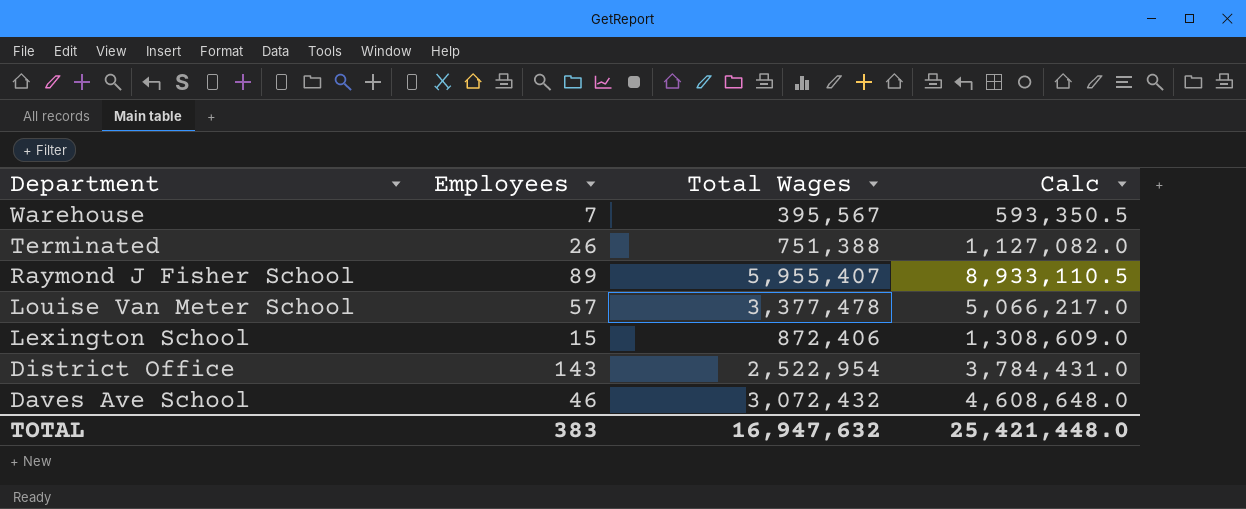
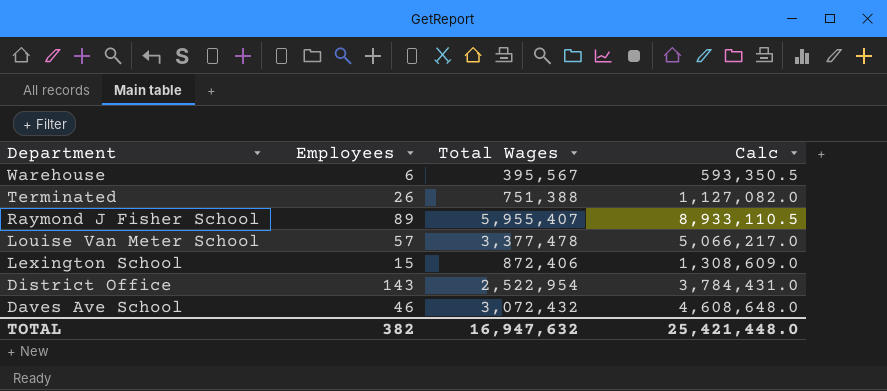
Warehouse | Employees: 7 -> 6
TOTAL | Employees: 383 -> 382

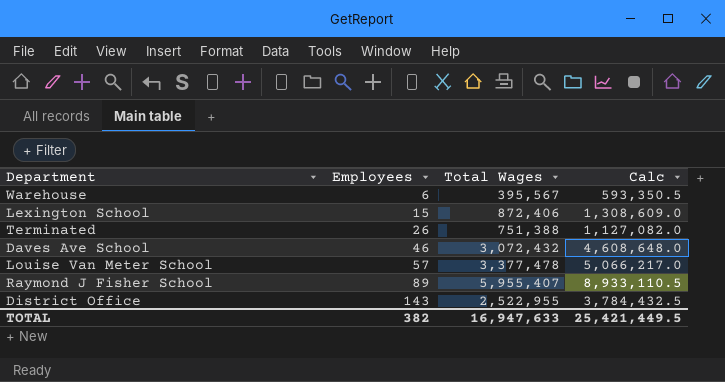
row order: Department descending -> Employees ascending
District Office | Total Wages: 2,522,954 -> 2,522,955
District Office | Calc: 3,784,431.0 -> 3,784,432.5
TOTAL | Total Wages: 16,947,632 -> 16,947,633
TOTAL | Calc: 25,421,448.0 -> 25,421,449.5

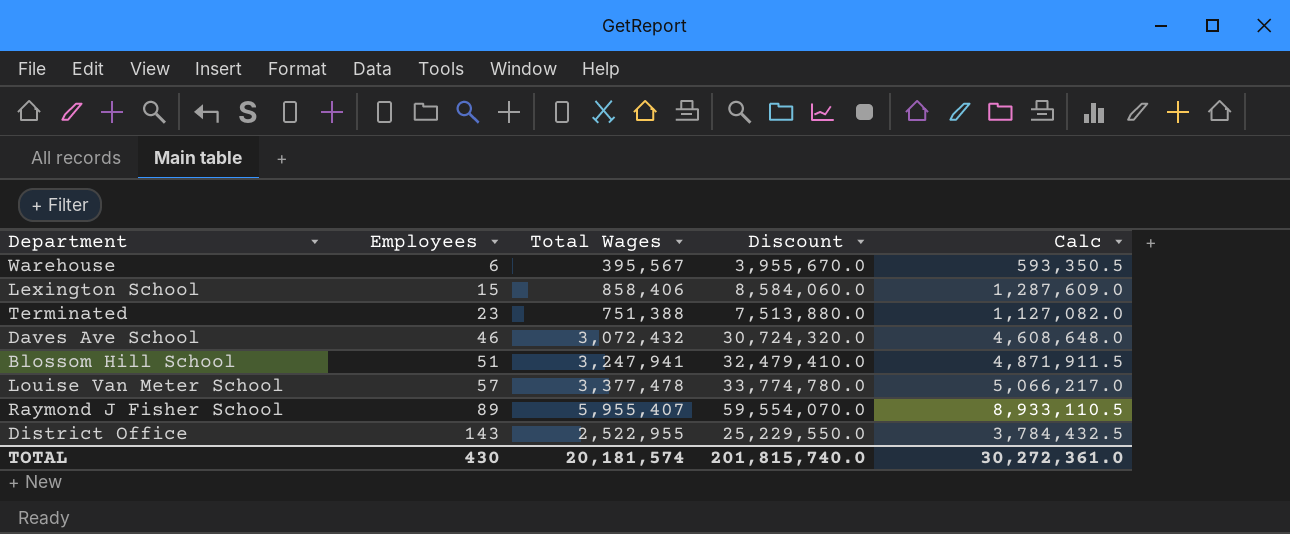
column Discount | formula: none -> [Total Wages] * 10
Lexington School | Total Wages: 872,406 -> 858,406
Lexington School | Calc: 1,308,609.0 -> 1,287,609.0
Terminated | Employees: 26 -> 23
row Blossom Hill School: none -> 51 | 3,247,941 | 32,479,410.0 | 4,871,911.5
TOTAL | Employees: 382 -> 430
TOTAL | Total Wages: 16,947,633 -> 20,181,574
TOTAL | Calc: 25,421,449.5 -> 30,272,361.0

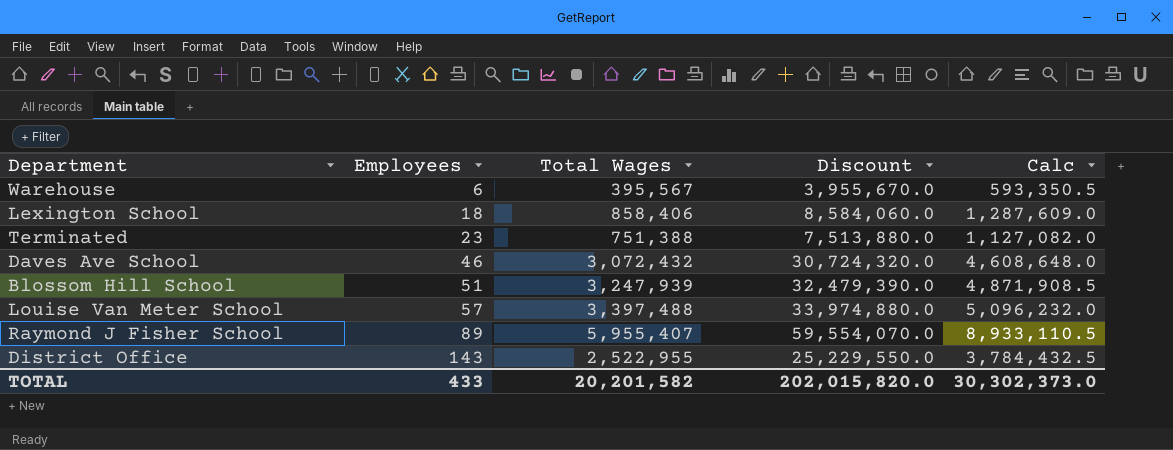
Lexington School | Employees: 15 -> 18
Blossom Hill School | Total Wages: 3,247,941 -> 3,247,939
Blossom Hill School | Discount: 32,479,410.0 -> 32,479,390.0
Blossom Hill School | Calc: 4,871,911.5 -> 4,871,908.5
Louise Van Meter School | Total Wages: 3,377,478 -> 3,397,488
Louise Van Meter School | Discount: 33,774,780.0 -> 33,974,880.0
Louise Van Meter School | Calc: 5,066,217.0 -> 5,096,232.0
TOTAL | Employees: 430 -> 433
TOTAL | Total Wages: 20,181,574 -> 20,201,582
TOTAL | Discount: 201,815,740.0 -> 202,015,820.0
TOTAL | Calc: 30,272,361.0 -> 30,302,373.0

